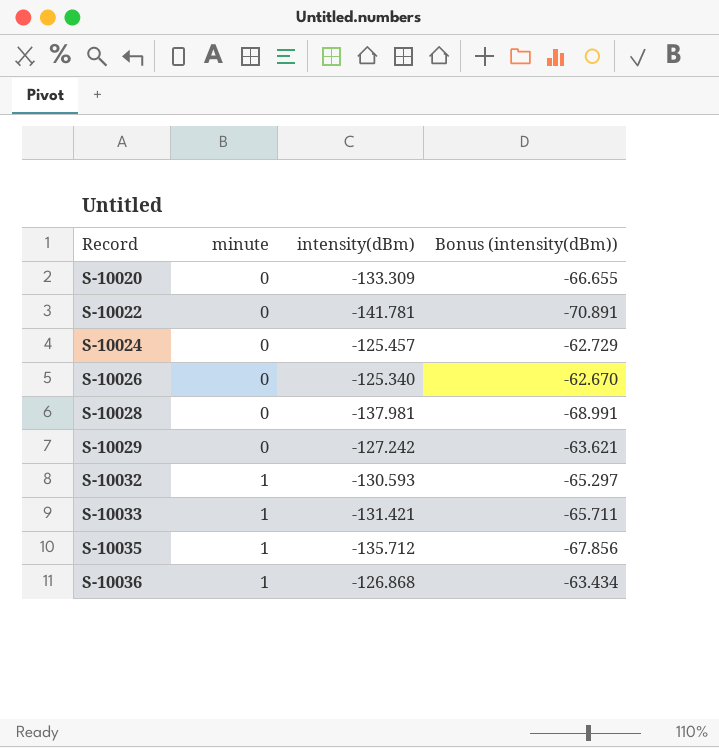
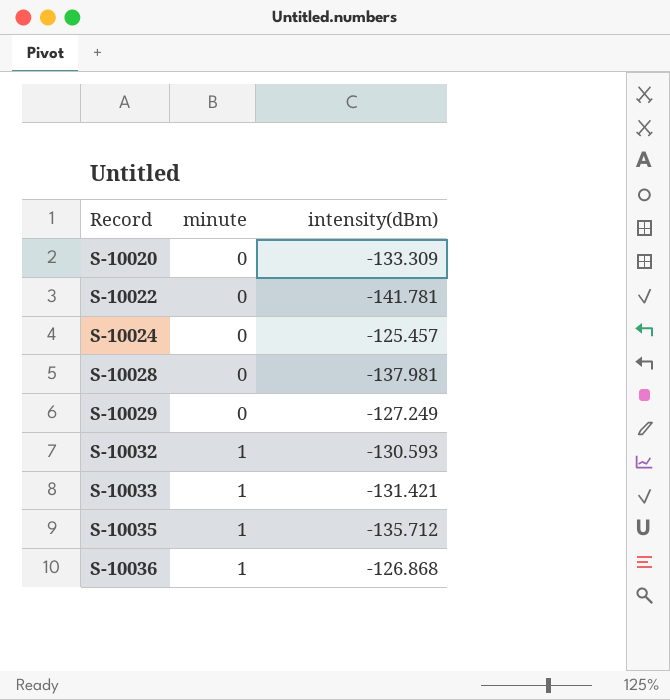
column Bonus (intensity(dBm)) | formula: [intensity(dBm)] * 0.5 -> none
row S-10026: 0 | -125.340 | -62.670 -> none
S-10029 | intensity(dBm): -127.242 -> -127.249

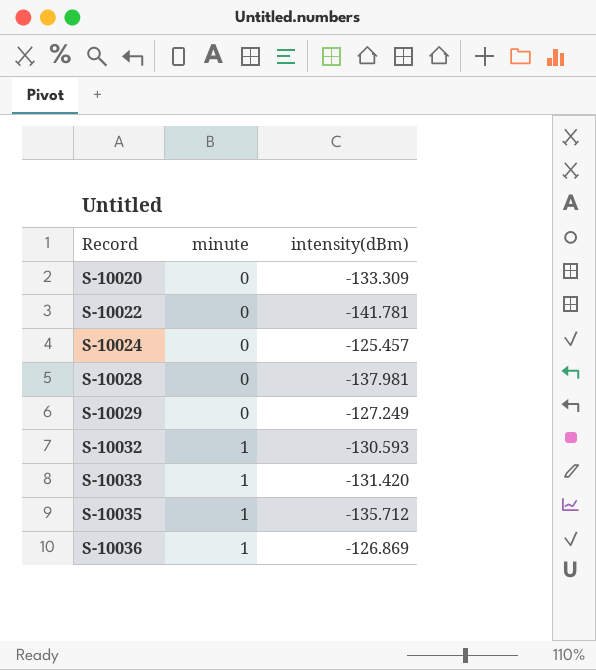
S-10033 | intensity(dBm): -131.421 -> -131.420
S-10036 | intensity(dBm): -126.868 -> -126.869

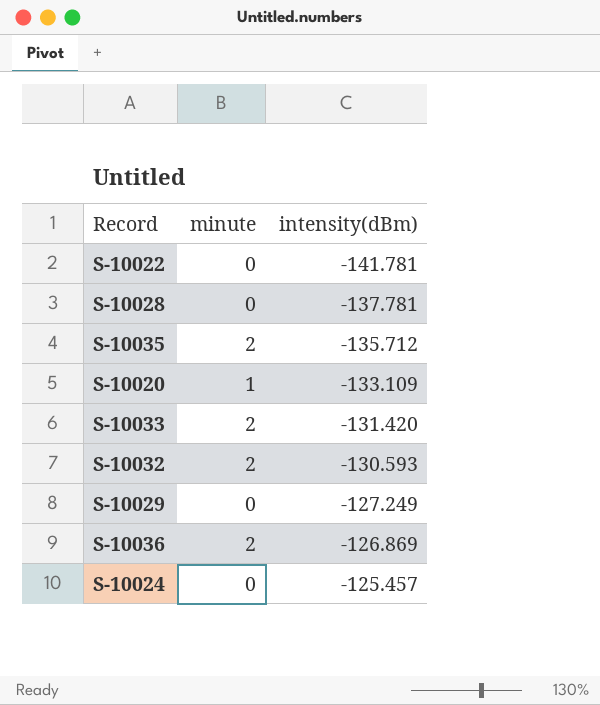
row order: Record ascending -> intensity(dBm) ascending
S-10028 | intensity(dBm): -137.981 -> -137.781
S-10035 | minute: 1 -> 2
S-10020 | minute: 0 -> 1
S-10020 | intensity(dBm): -133.309 -> -133.109
S-10033 | minute: 1 -> 2
S-10032 | minute: 1 -> 2
S-10036 | minute: 1 -> 2

